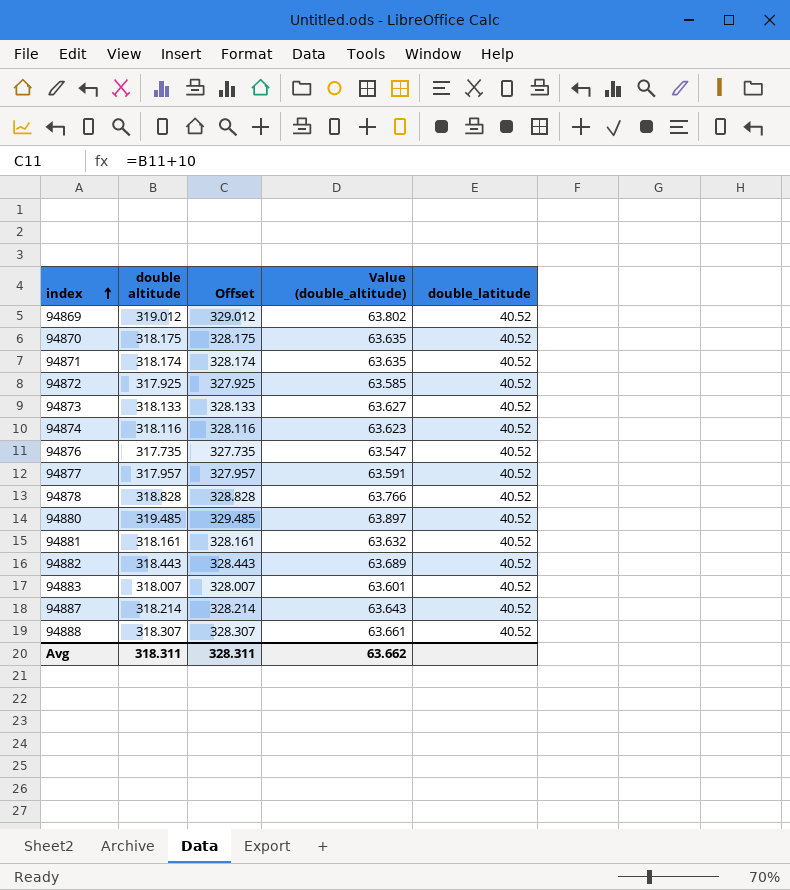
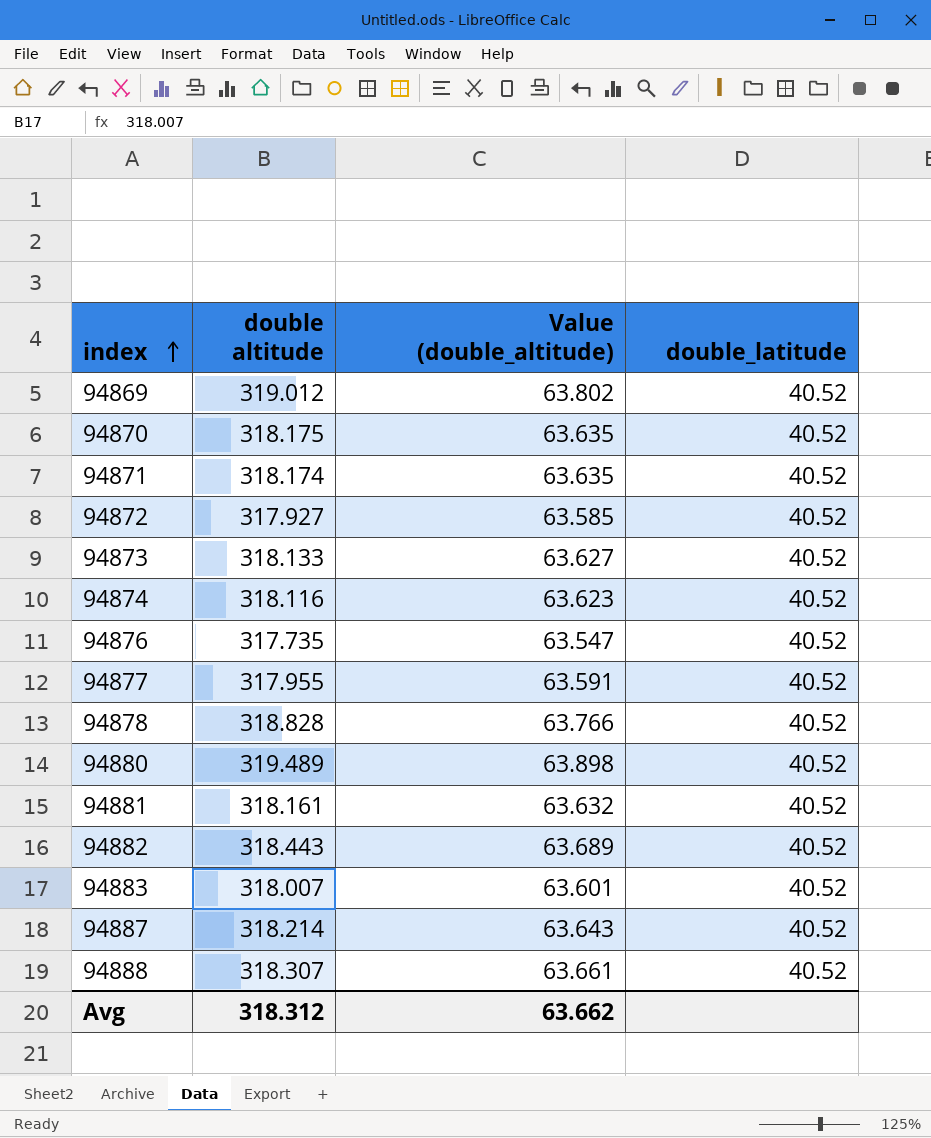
column Offset | formula: [double altitude] + 10 -> none
94872 | double altitude: 317.925 -> 317.927
94877 | double altitude: 317.957 -> 317.955
94880 | double altitude: 319.485 -> 319.489
94880 | Value (double_altitude): 63.897 -> 63.898
Avg | double altitude: 318.311 -> 318.312

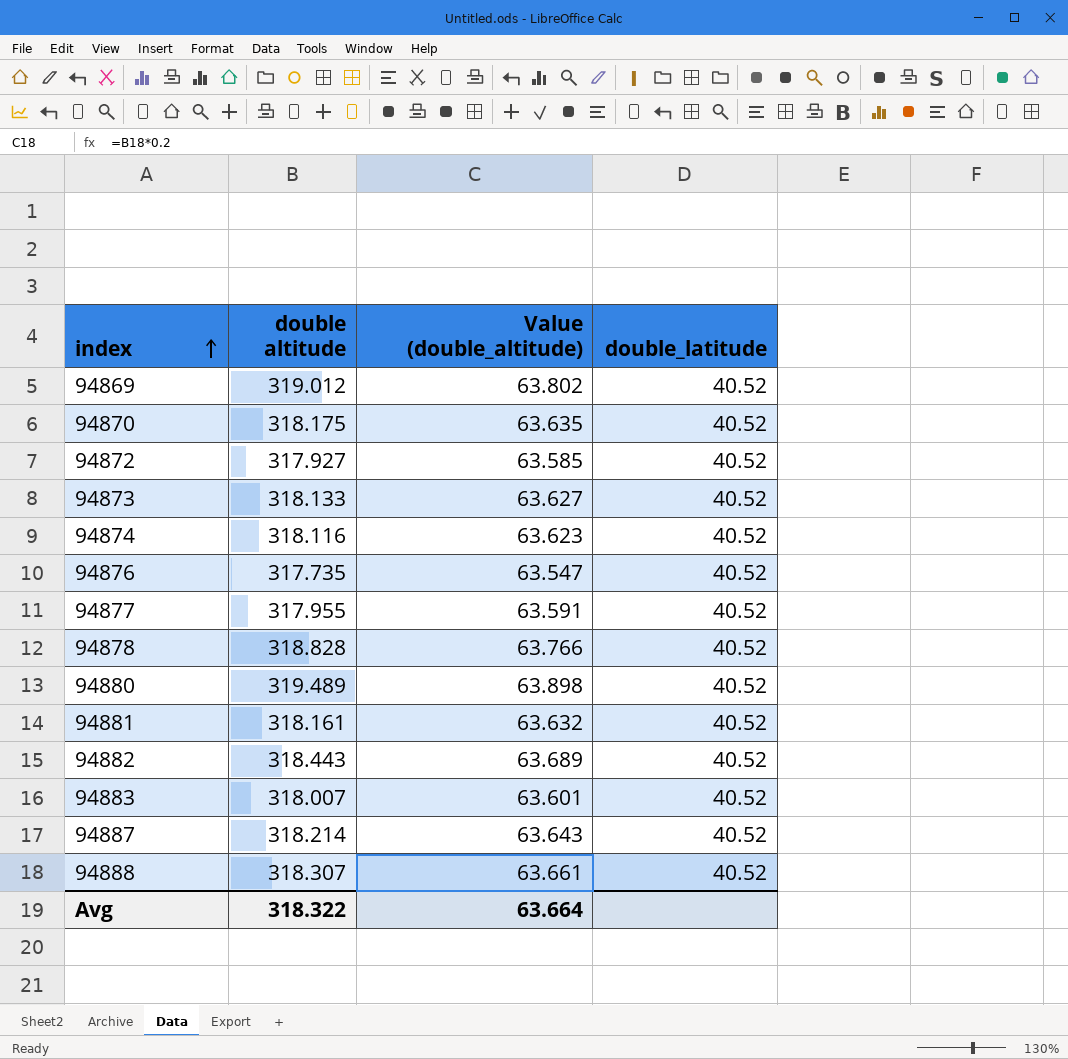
row 94871: 318.174 | 63.635 | 40.52 -> none
Avg | double altitude: 318.312 -> 318.322
Avg | Value (double_altitude): 63.662 -> 63.664

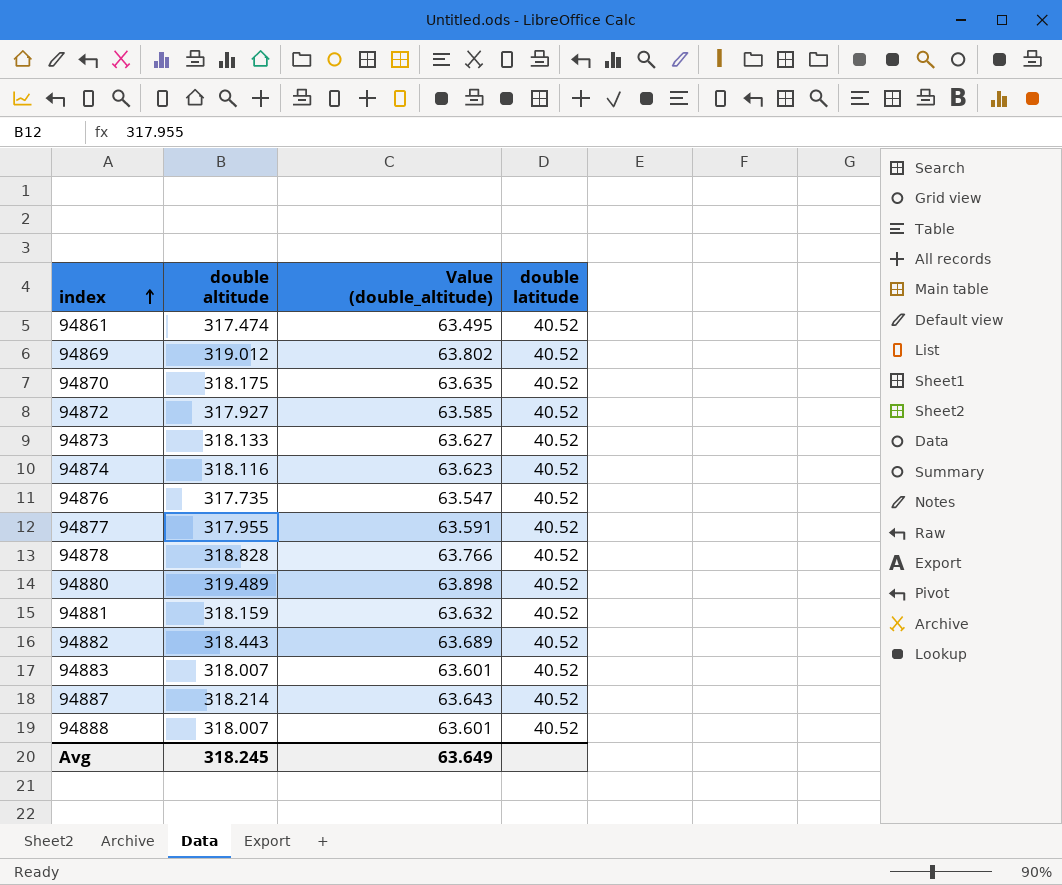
column name: double_latitude -> double latitude
row 94861: none -> 317.474 | 63.495 | 40.52
94881 | double altitude: 318.161 -> 318.159
94888 | double altitude: 318.307 -> 318.007
94888 | Value (double_altitude): 63.661 -> 63.601
Avg | double altitude: 318.322 -> 318.245
Avg | Value (double_altitude): 63.664 -> 63.649

